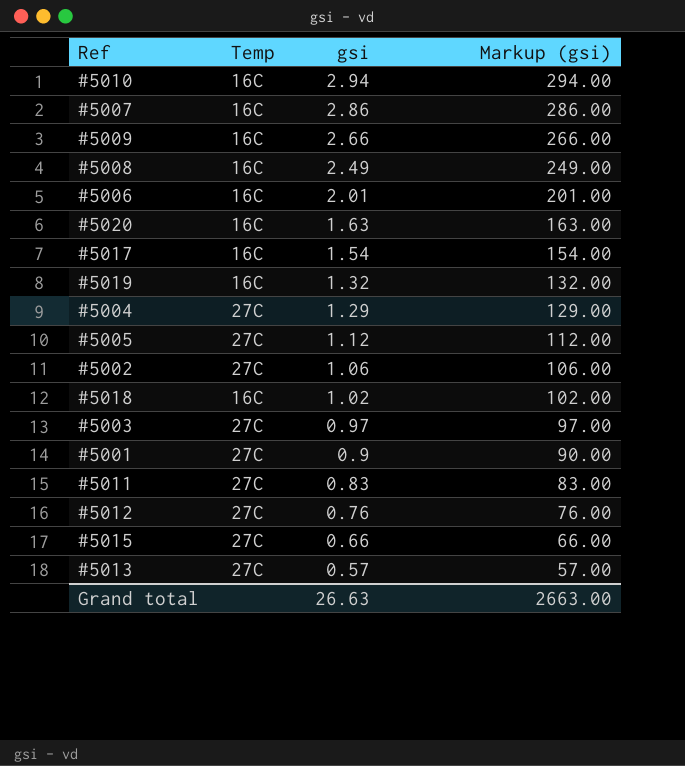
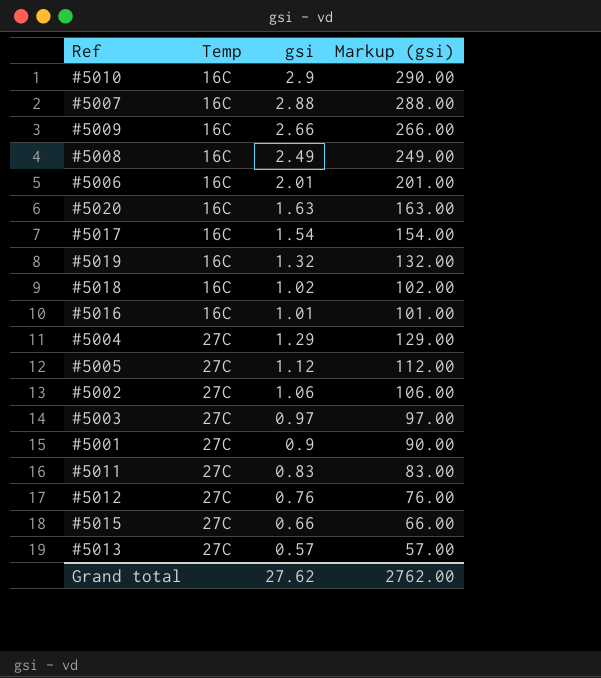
row order: gsi descending -> Temp ascending
#5010 | gsi: 2.94 -> 2.9
#5010 | Markup (gsi): 294.00 -> 290.00
#5007 | gsi: 2.86 -> 2.88
#5007 | Markup (gsi): 286.00 -> 288.00
row #5016: none -> 16C | 1.01 | 101.00
Grand total | gsi: 26.63 -> 27.62
Grand total | Markup (gsi): 2663.00 -> 2762.00

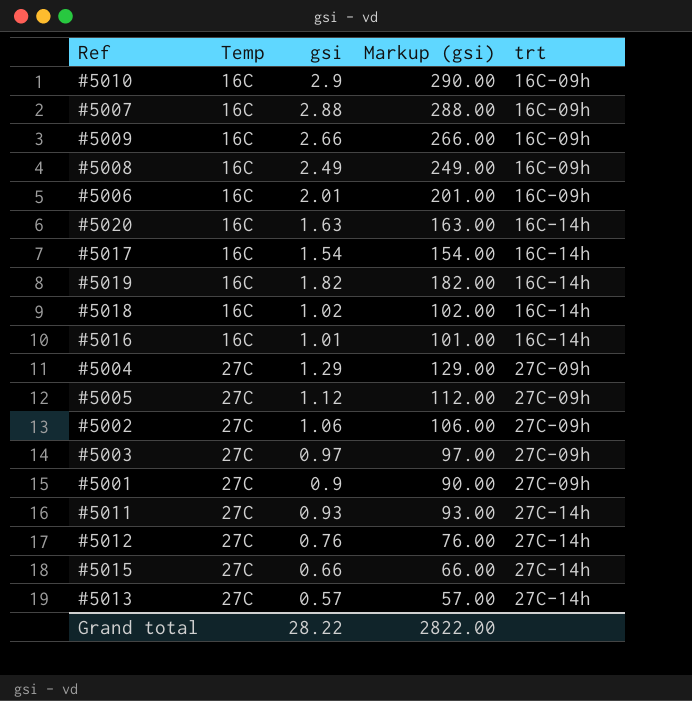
column trt | position: none -> 5
#5019 | gsi: 1.32 -> 1.82
#5019 | Markup (gsi): 132.00 -> 182.00
#5011 | gsi: 0.83 -> 0.93
#5011 | Markup (gsi): 83.00 -> 93.00
Grand total | gsi: 27.62 -> 28.22
Grand total | Markup (gsi): 2762.00 -> 2822.00

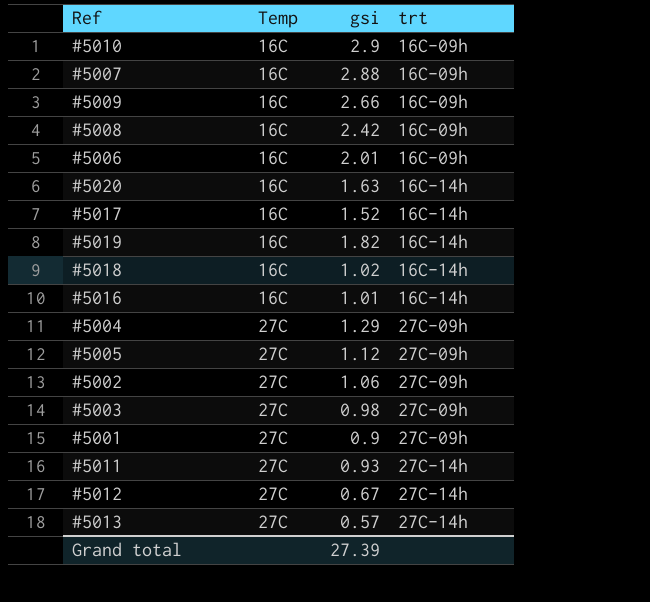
column Markup (gsi) | formula: [gsi] * 100 -> none
row #5015: 27C | 0.66 | 66.00 | 27C-14h -> none
#5008 | gsi: 2.49 -> 2.42
#5017 | gsi: 1.54 -> 1.52
#5003 | gsi: 0.97 -> 0.98
#5012 | gsi: 0.76 -> 0.67
Grand total | gsi: 28.22 -> 27.39

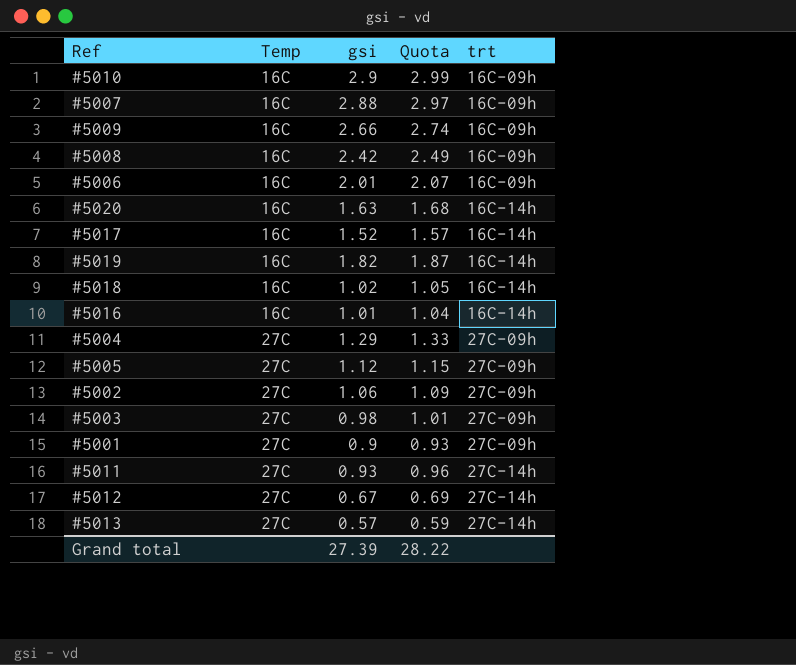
column Quota | formula: none -> [gsi] * 1.03

